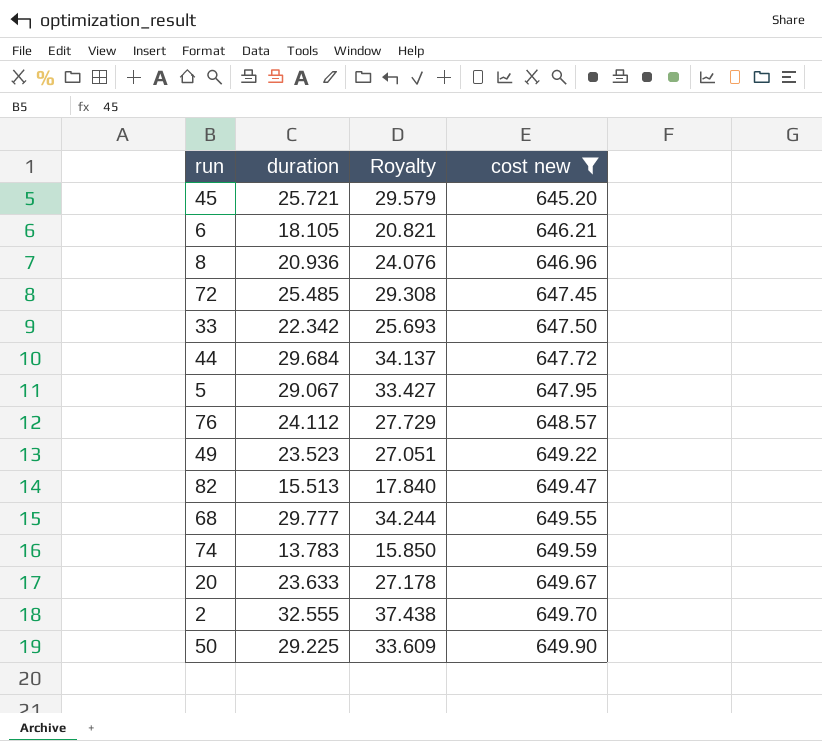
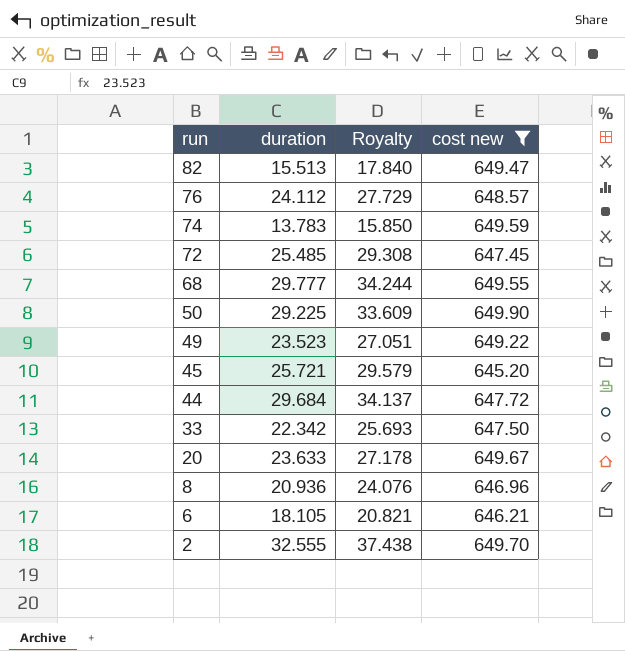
row order: cost new ascending -> run descending
row 5: 29.067 | 33.427 | 647.95 -> none

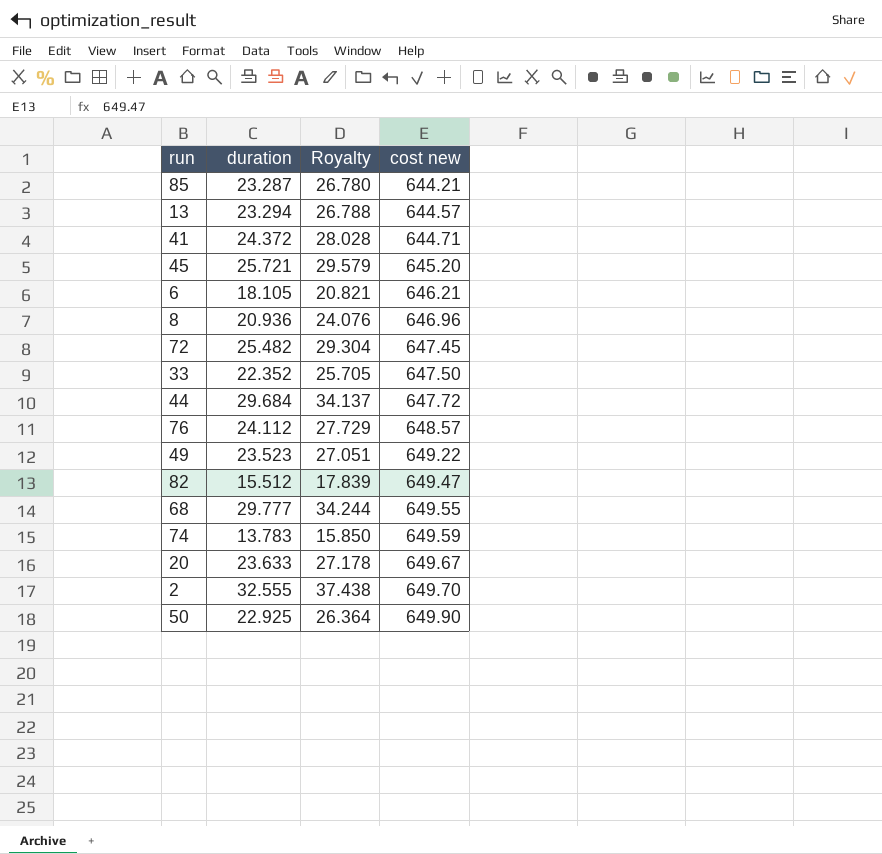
filter: cost new >= 645.20 -> none
row order: run descending -> cost new ascending
72 | duration: 25.485 -> 25.482
72 | Royalty: 29.308 -> 29.304
33 | duration: 22.342 -> 22.352
33 | Royalty: 25.693 -> 25.705
82 | duration: 15.513 -> 15.512
82 | Royalty: 17.840 -> 17.839
50 | duration: 29.225 -> 22.925
50 | Royalty: 33.609 -> 26.364

